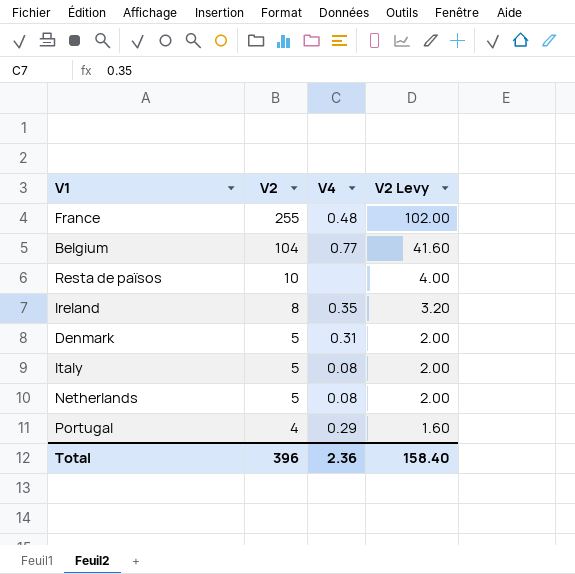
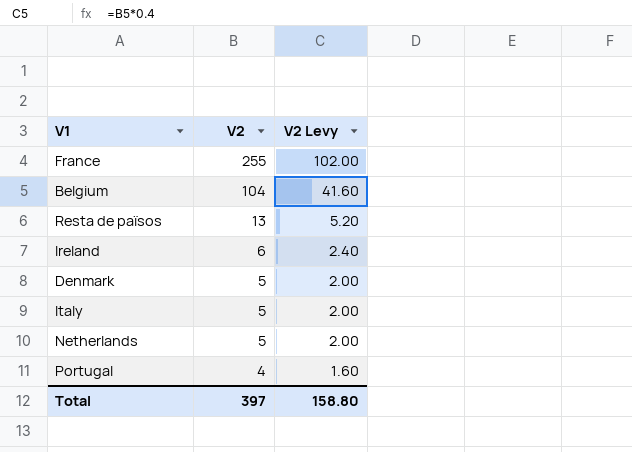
column V4 | position: 3 -> none
Resta de països | V2: 10 -> 13
Resta de països | V2 Levy: 4.00 -> 5.20
Ireland | V2: 8 -> 6
Ireland | V2 Levy: 3.20 -> 2.40
Total | V2: 396 -> 397
Total | V2 Levy: 158.40 -> 158.80

